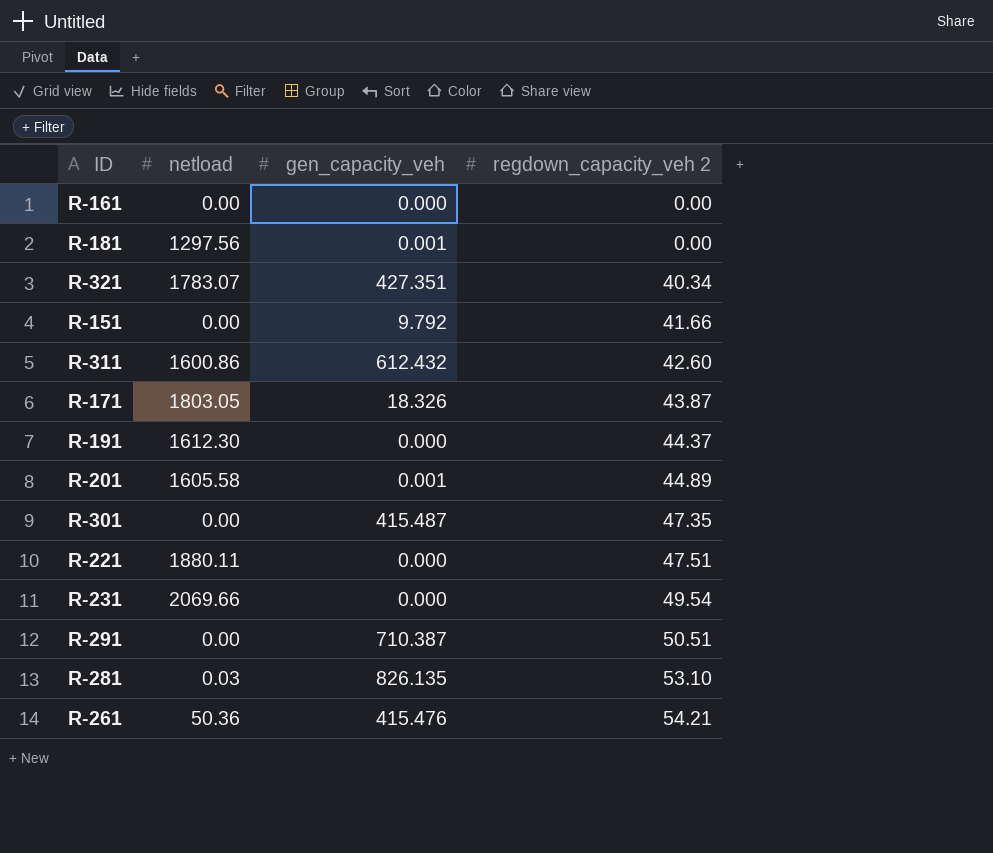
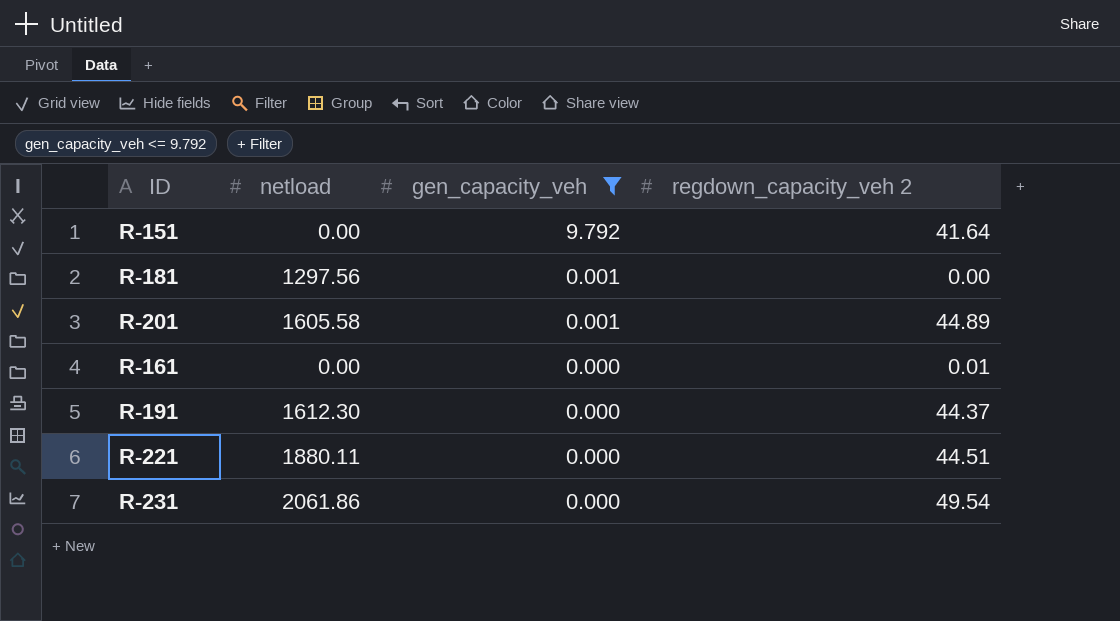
filter: none -> gen_capacity_veh <= 9.792
row order: regdown_capacity_veh 2 ascending -> gen_capacity_veh descending
R-151 | regdown_capacity_veh 2: 41.66 -> 41.64
R-161 | regdown_capacity_veh 2: 0.00 -> 0.01
R-221 | regdown_capacity_veh 2: 47.51 -> 44.51
R-231 | netload: 2069.66 -> 2061.86

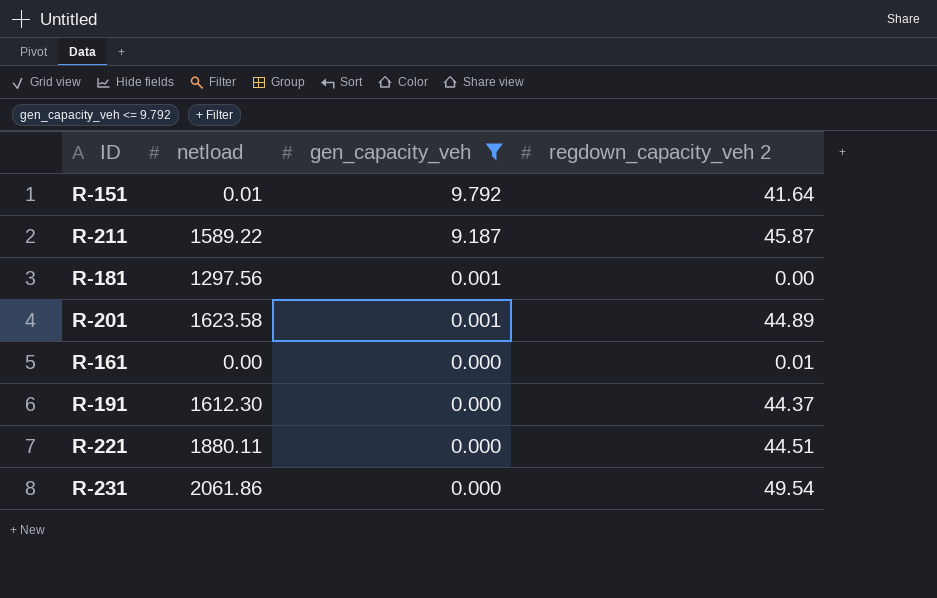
R-151 | netload: 0.00 -> 0.01
row R-211: none -> 1589.22 | 9.187 | 45.87
R-201 | netload: 1605.58 -> 1623.58

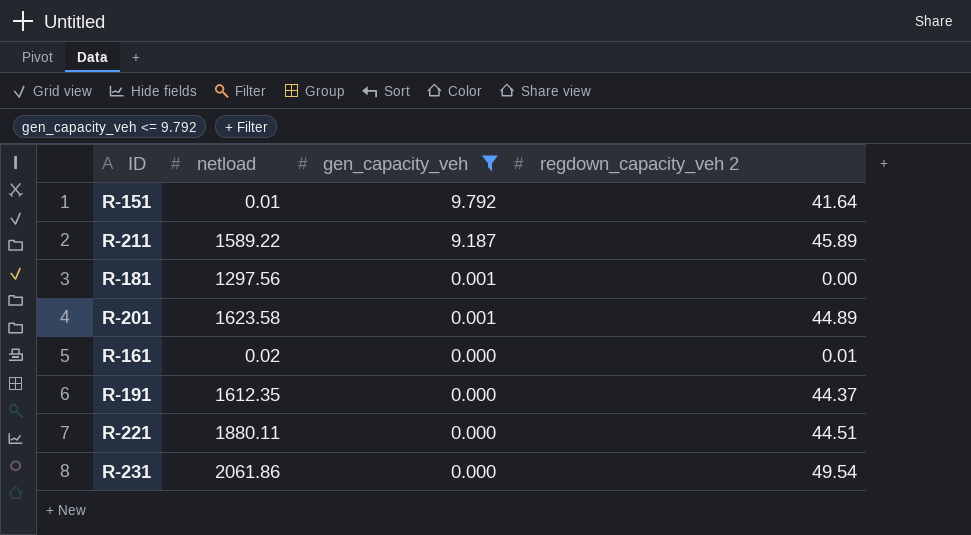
R-211 | regdown_capacity_veh 2: 45.87 -> 45.89
R-161 | netload: 0.00 -> 0.02
R-191 | netload: 1612.30 -> 1612.35

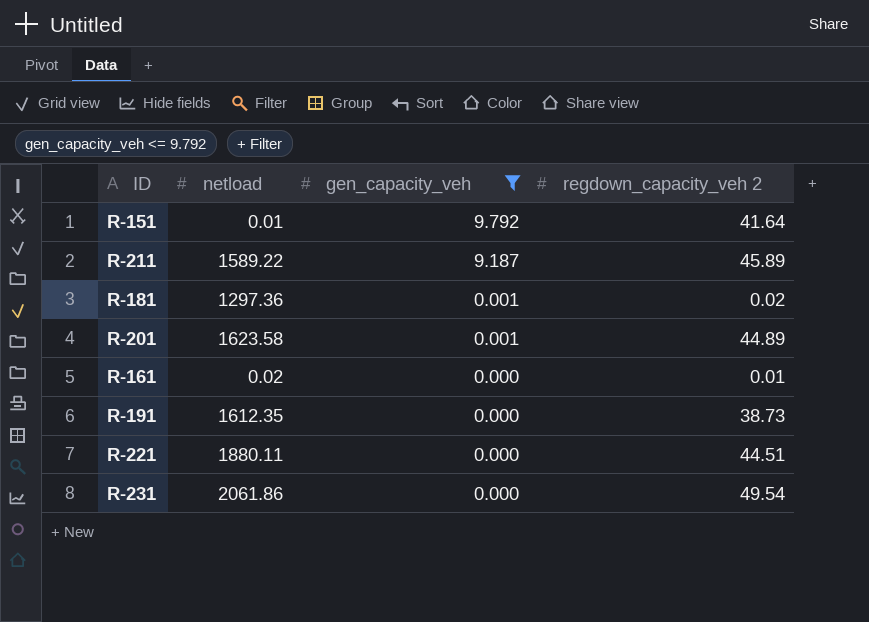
R-181 | netload: 1297.56 -> 1297.36
R-181 | regdown_capacity_veh 2: 0.00 -> 0.02
R-191 | regdown_capacity_veh 2: 44.37 -> 38.73

